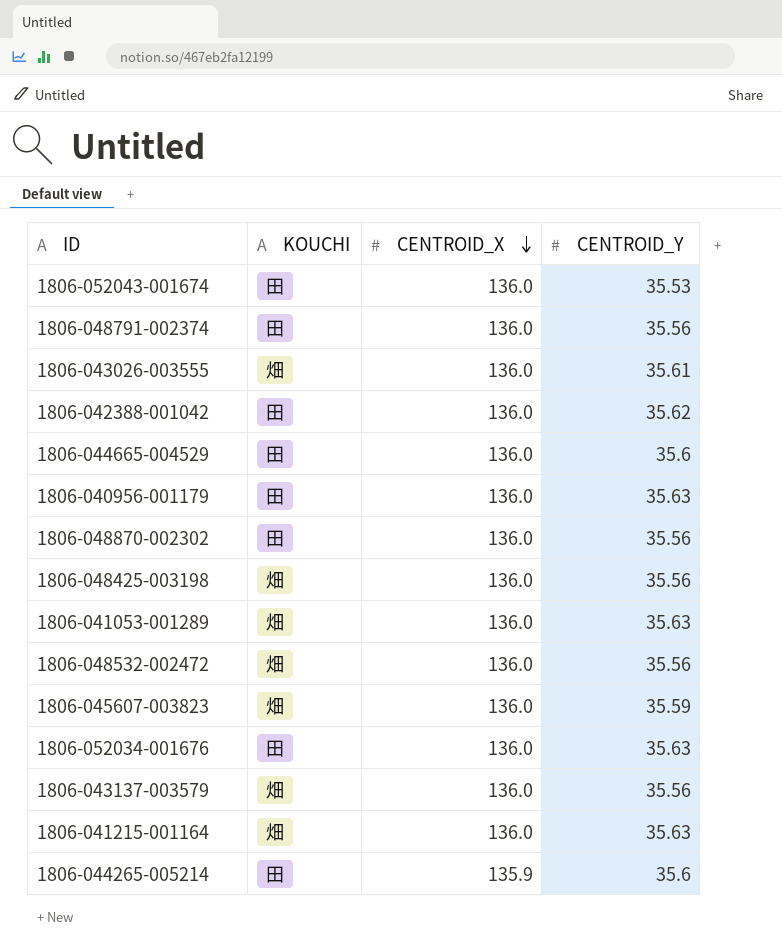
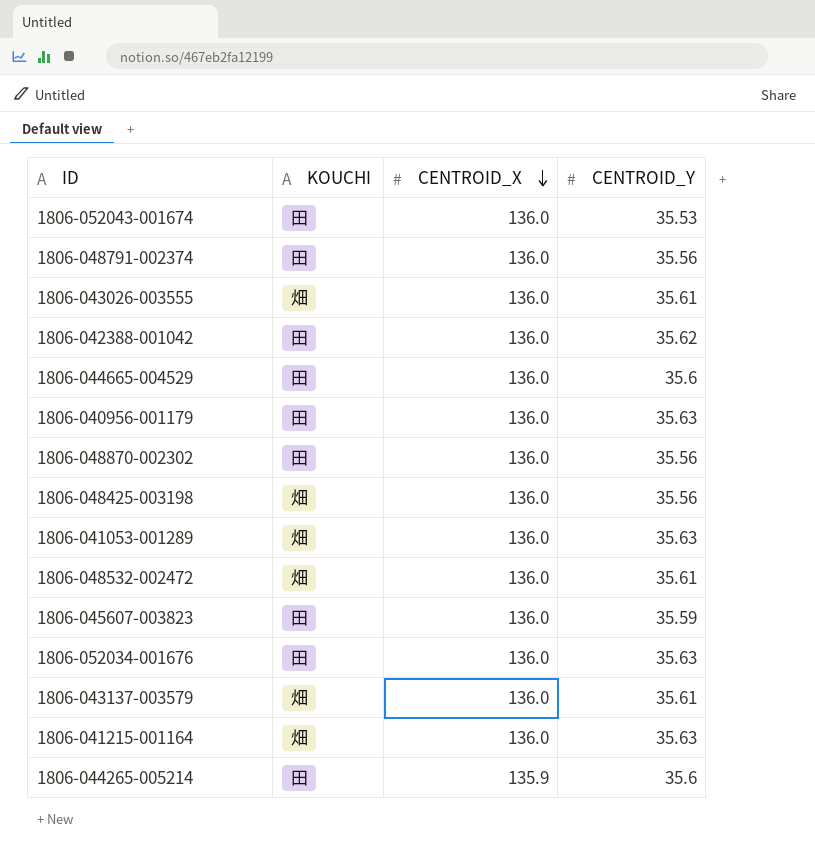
1806-048532-002472 | CENTROID_Y: 35.56 -> 35.61
1806-045607-003823 | KOUCHI: 畑 -> 田
1806-043137-003579 | CENTROID_Y: 35.56 -> 35.61

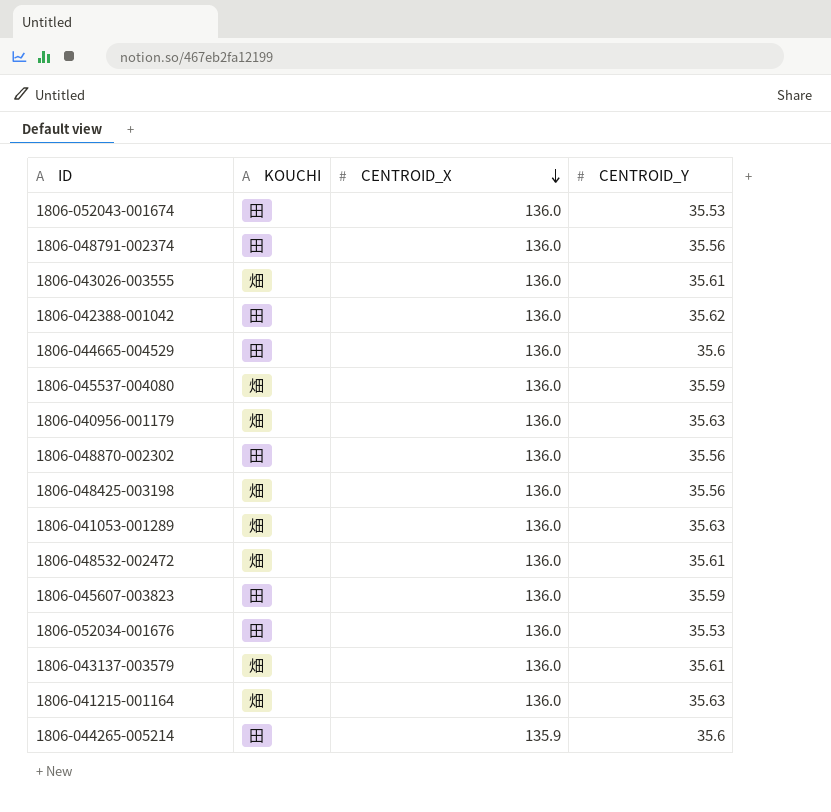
row 1806-045537-004080: none -> 畑 | 136.0 | 35.59
1806-040956-001179 | KOUCHI: 田 -> 畑
1806-052034-001676 | CENTROID_Y: 35.63 -> 35.53

